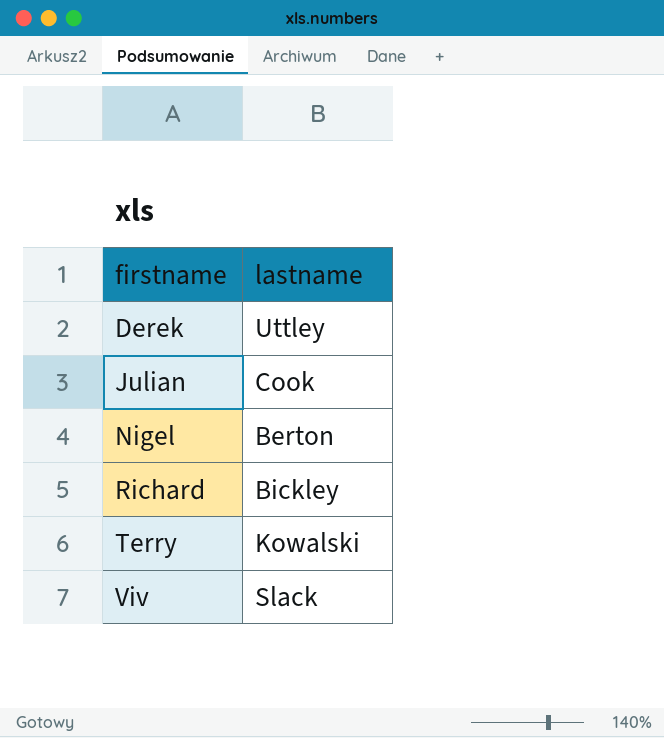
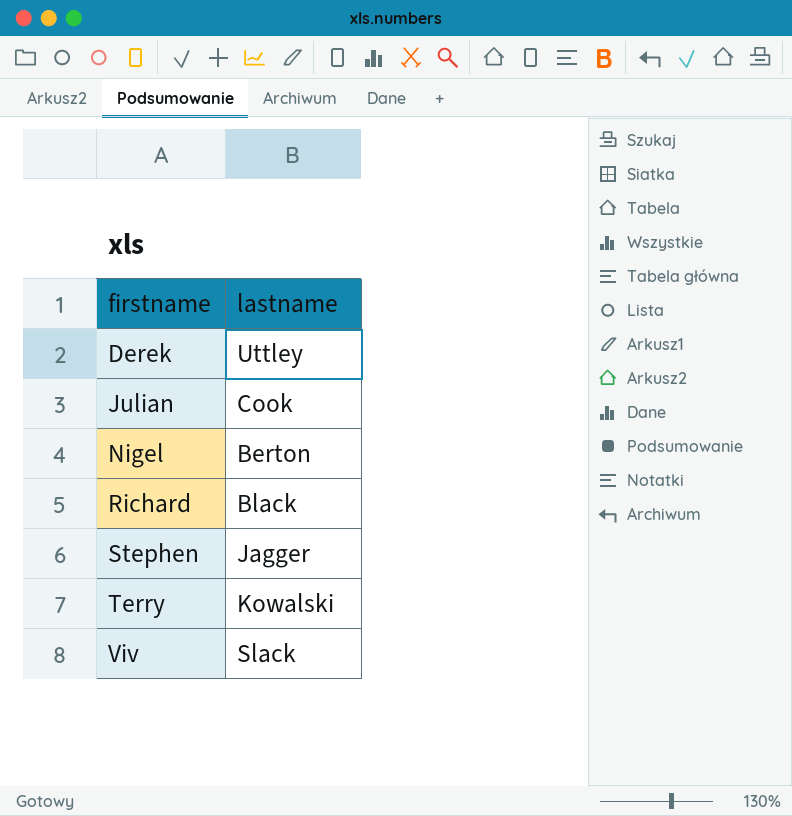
Richard | lastname: Bickley -> Black
row Stephen: none -> Jagger

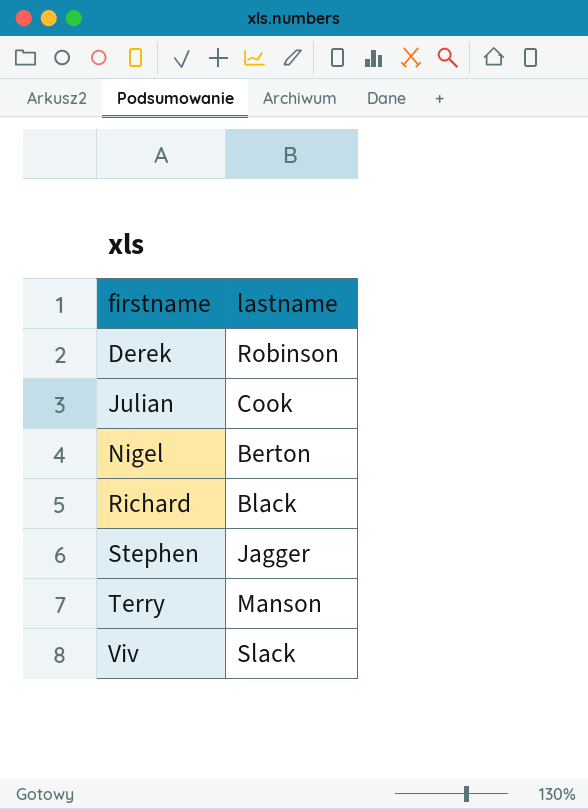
Derek | lastname: Uttley -> Robinson
Terry | lastname: Kowalski -> Manson

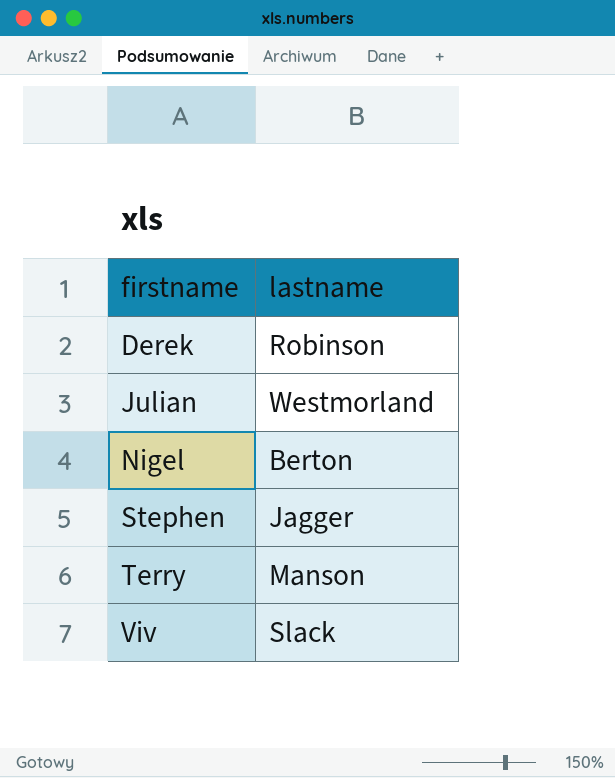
row Richard: Black -> none
Julian | lastname: Cook -> Westmorland

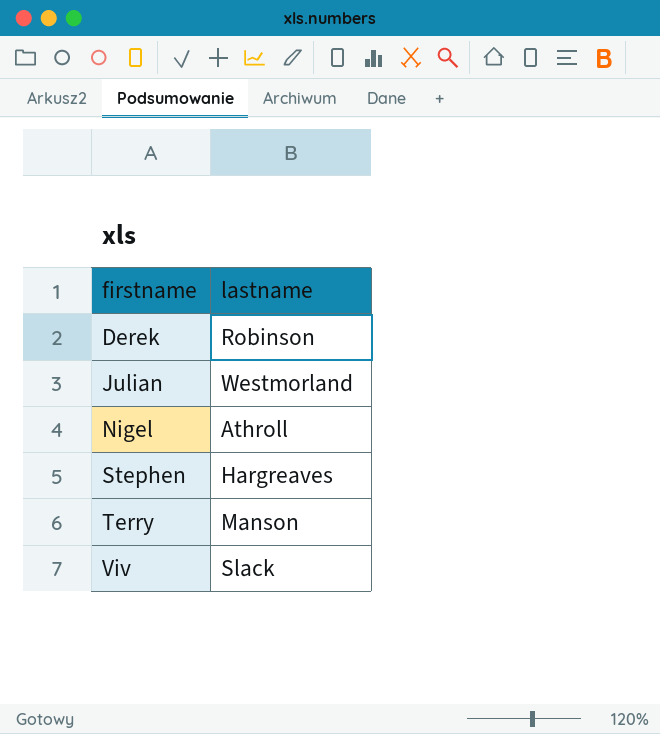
Nigel | lastname: Berton -> Athroll
Stephen | lastname: Jagger -> Hargreaves

